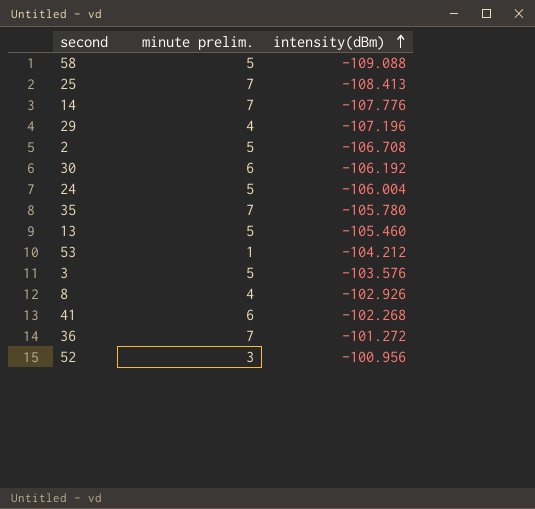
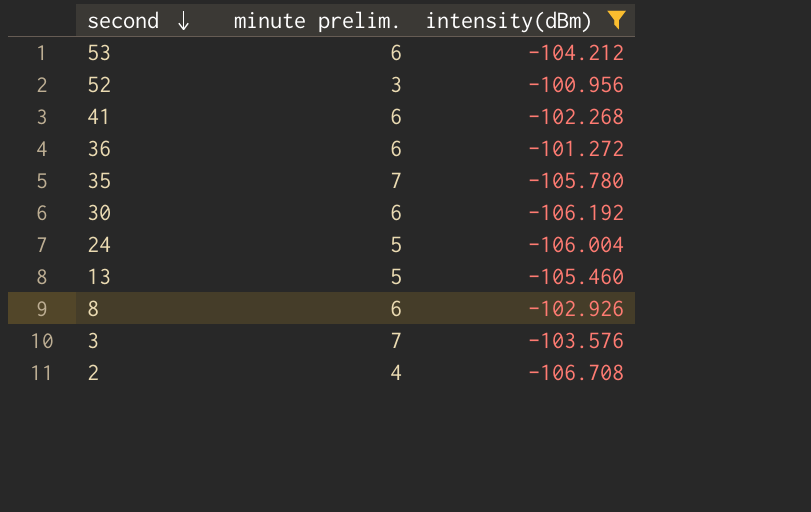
filter: none -> intensity(dBm) >= -106.708
row order: intensity(dBm) ascending -> second descending
53 | minute prelim.: 1 -> 6
36 | minute prelim.: 7 -> 6
8 | minute prelim.: 4 -> 6
3 | minute prelim.: 5 -> 7
2 | minute prelim.: 5 -> 4

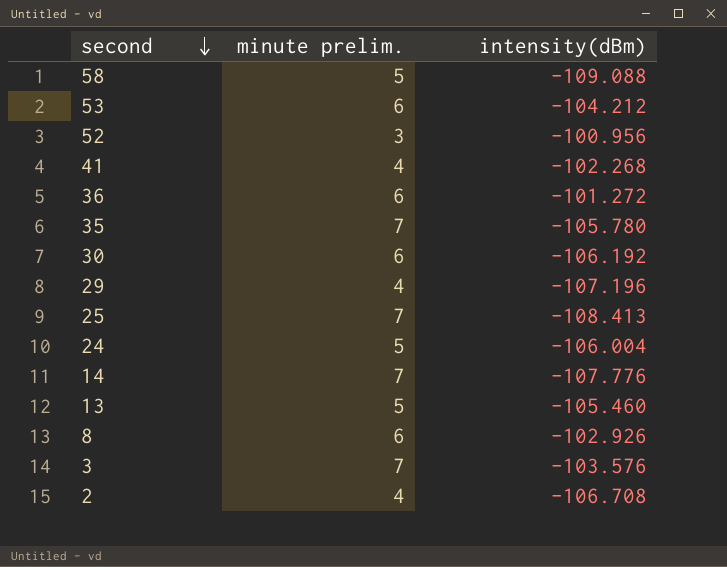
filter: intensity(dBm) >= -106.708 -> none
41 | minute prelim.: 6 -> 4

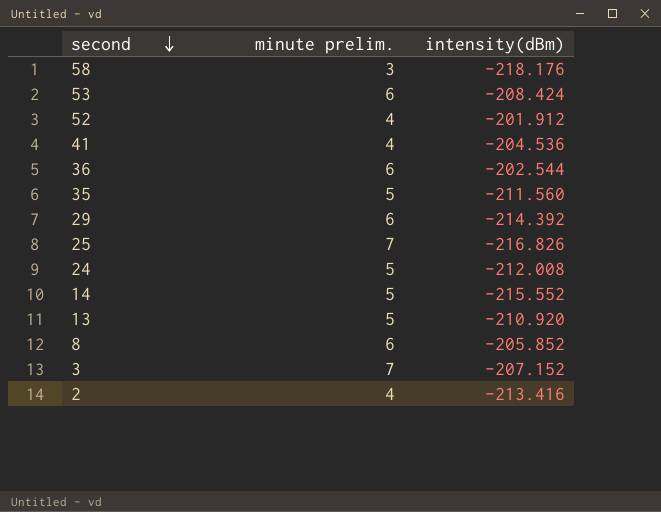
row 30: 6 | -106.192 -> none
58 | minute prelim.: 5 -> 3
58 | intensity(dBm): -109.088 -> -218.176
53 | intensity(dBm): -104.212 -> -208.424
52 | minute prelim.: 3 -> 4
52 | intensity(dBm): -100.956 -> -201.912
41 | intensity(dBm): -102.268 -> -204.536
36 | intensity(dBm): -101.272 -> -202.544
35 | minute prelim.: 7 -> 5
35 | intensity(dBm): -105.780 -> -211.560
29 | minute prelim.: 4 -> 6
29 | intensity(dBm): -107.196 -> -214.392
25 | intensity(dBm): -108.413 -> -216.826
24 | intensity(dBm): -106.004 -> -212.008
14 | minute prelim.: 7 -> 5
14 | intensity(dBm): -107.776 -> -215.552
13 | intensity(dBm): -105.460 -> -210.920
8 | intensity(dBm): -102.926 -> -205.852
3 | intensity(dBm): -103.576 -> -207.152
2 | intensity(dBm): -106.708 -> -213.416

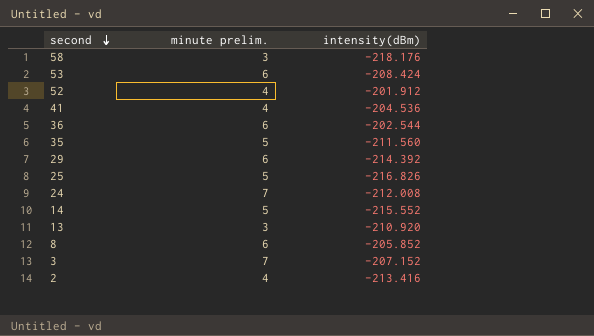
25 | minute prelim.: 7 -> 5
24 | minute prelim.: 5 -> 7
13 | minute prelim.: 5 -> 3

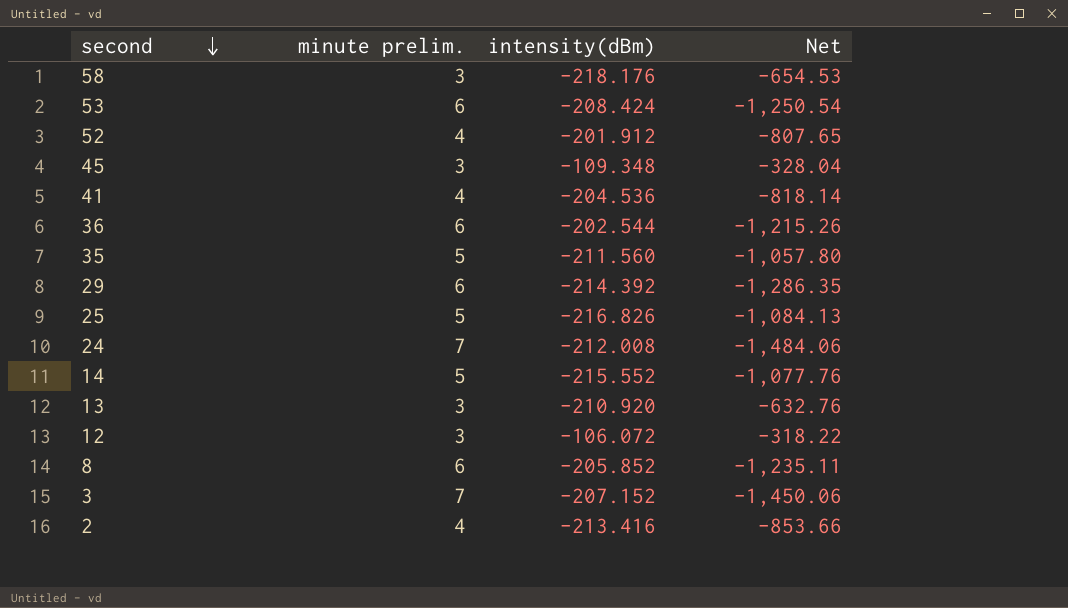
column Net | formula: none -> [minute prelim.] * [intensity(dBm)]
row 45: none -> 3 | -109.348 | -328.04
row 12: none -> 3 | -106.072 | -318.22

